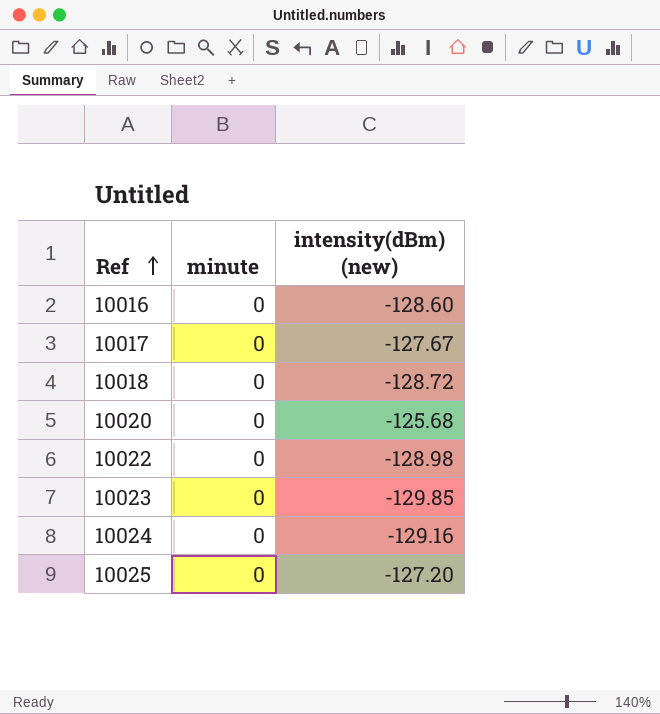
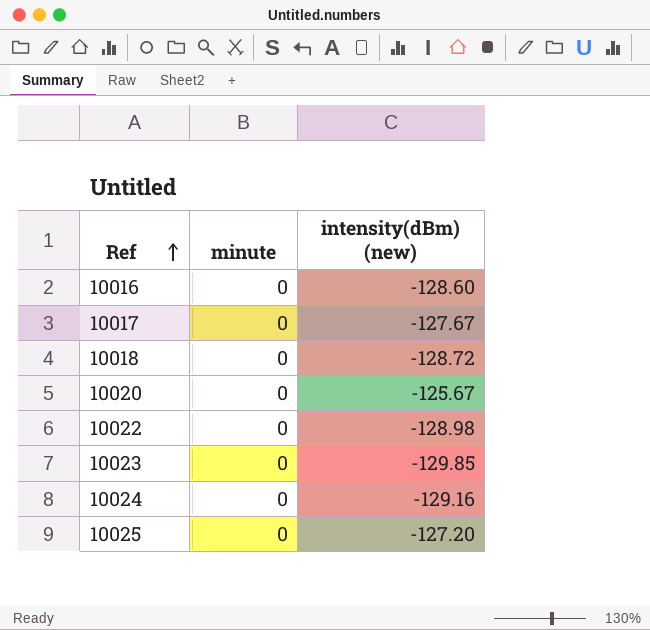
10020 | intensity(dBm) (new): -125.68 -> -125.67

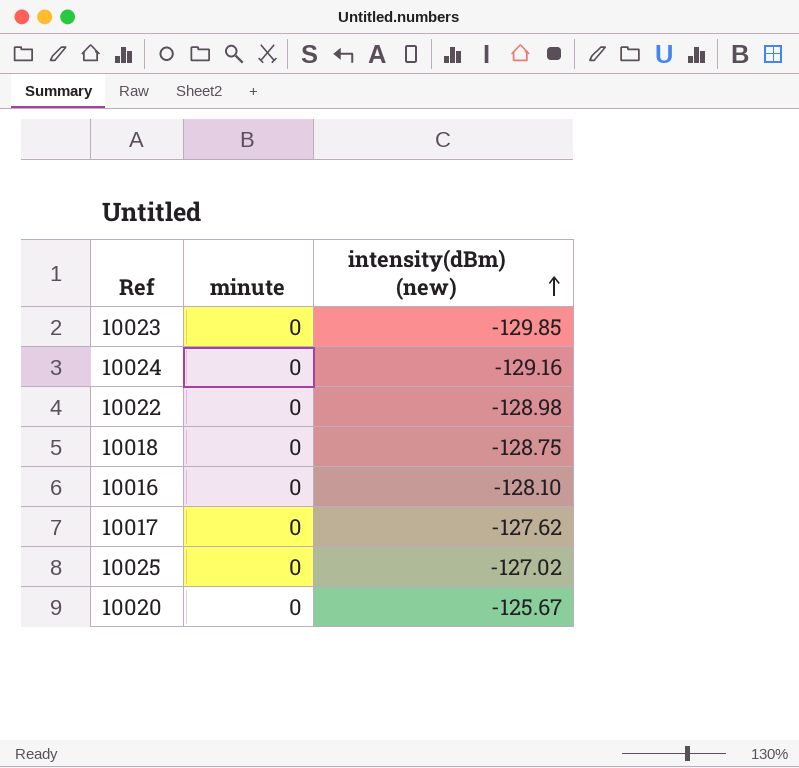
row order: Ref ascending -> intensity(dBm) (new) ascending
10018 | intensity(dBm) (new): -128.72 -> -128.75
10016 | intensity(dBm) (new): -128.60 -> -128.10
10017 | intensity(dBm) (new): -127.67 -> -127.62
10025 | intensity(dBm) (new): -127.20 -> -127.02

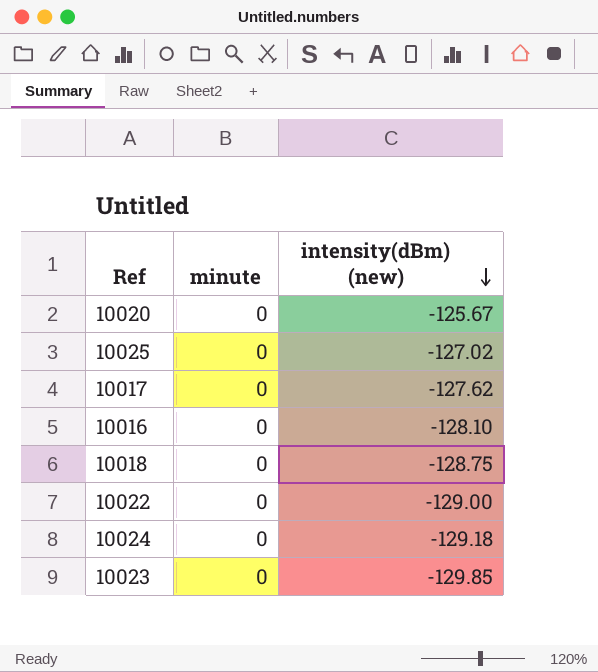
row order: intensity(dBm) (new) ascending -> intensity(dBm) (new) descending
10022 | intensity(dBm) (new): -128.98 -> -129.00
10024 | intensity(dBm) (new): -129.16 -> -129.18

